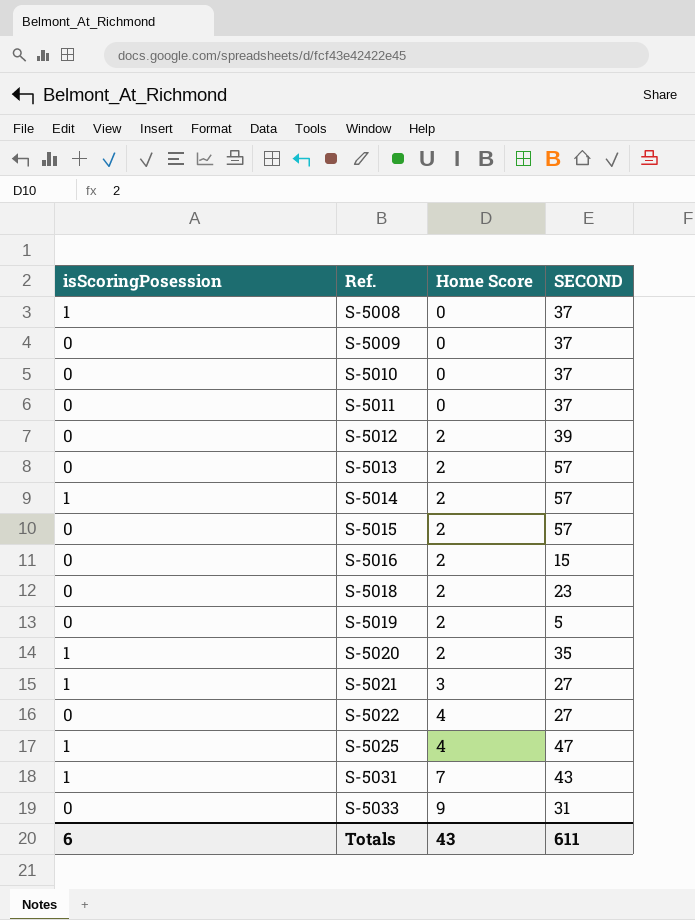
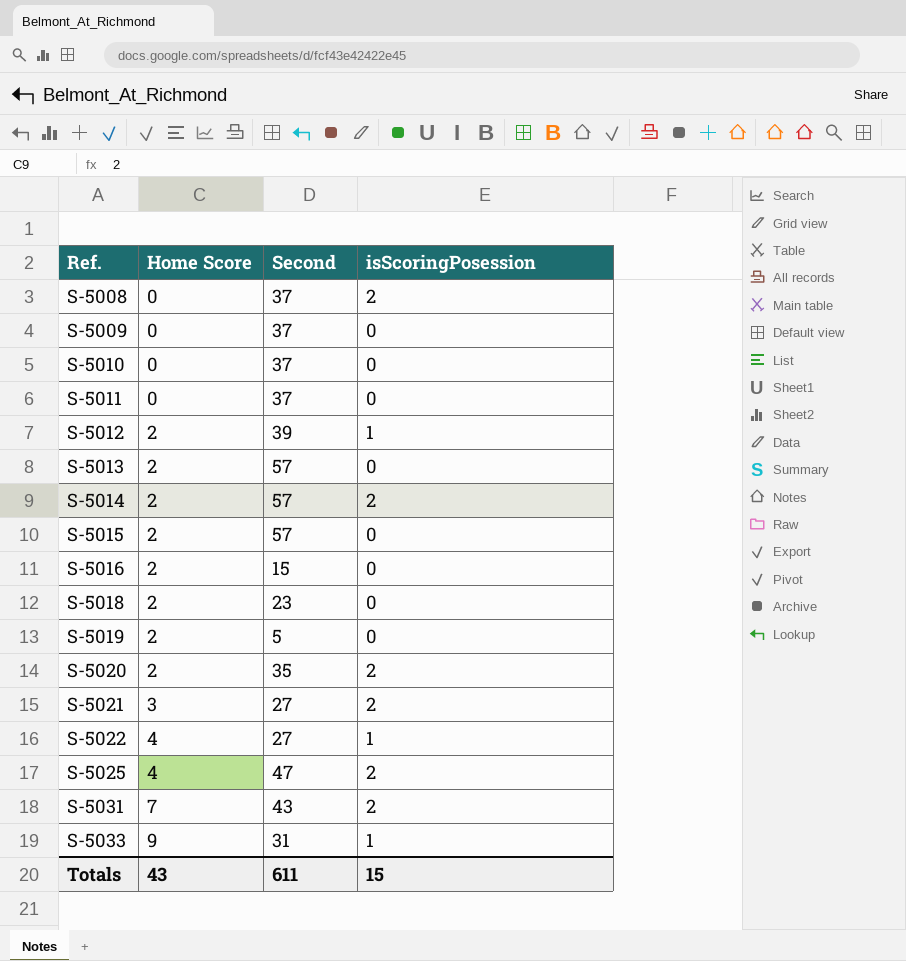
column name: SECOND -> Second
column isScoringPosession | position: 1 -> 4
S-5008 | isScoringPosession: 1 -> 2
S-5012 | isScoringPosession: 0 -> 1
S-5014 | isScoringPosession: 1 -> 2
S-5020 | isScoringPosession: 1 -> 2
S-5021 | isScoringPosession: 1 -> 2
S-5022 | isScoringPosession: 0 -> 1
S-5025 | isScoringPosession: 1 -> 2
S-5031 | isScoringPosession: 1 -> 2
S-5033 | isScoringPosession: 0 -> 1
Totals | isScoringPosession: 6 -> 15

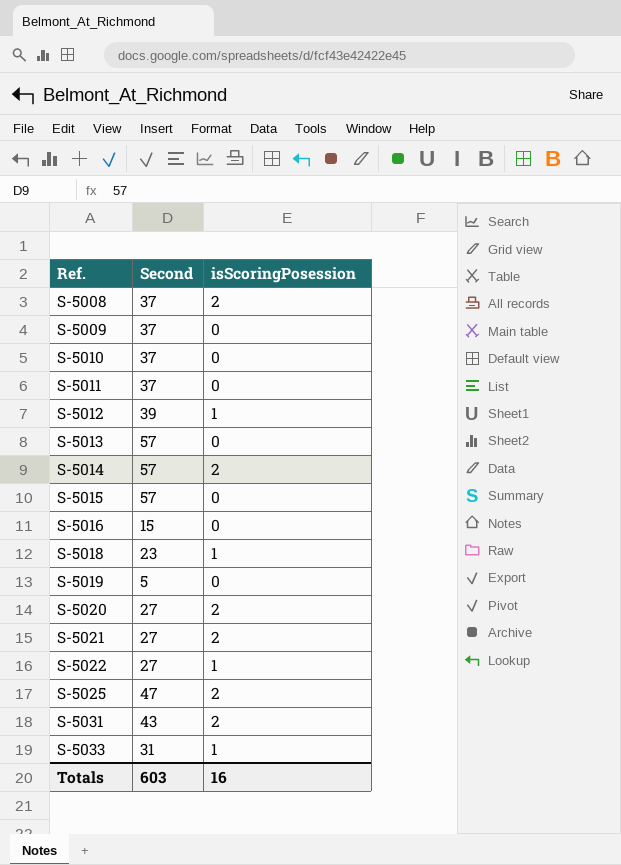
column Home Score | position: 2 -> none
S-5018 | isScoringPosession: 0 -> 1
S-5020 | Second: 35 -> 27
Totals | Second: 611 -> 603
Totals | isScoringPosession: 15 -> 16

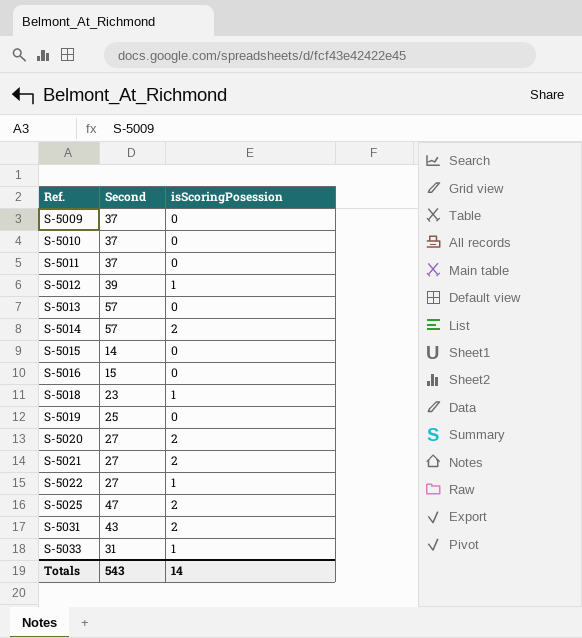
row S-5008: 37 | 2 -> none
S-5015 | Second: 57 -> 14
S-5019 | Second: 5 -> 25
Totals | Second: 603 -> 543
Totals | isScoringPosession: 16 -> 14

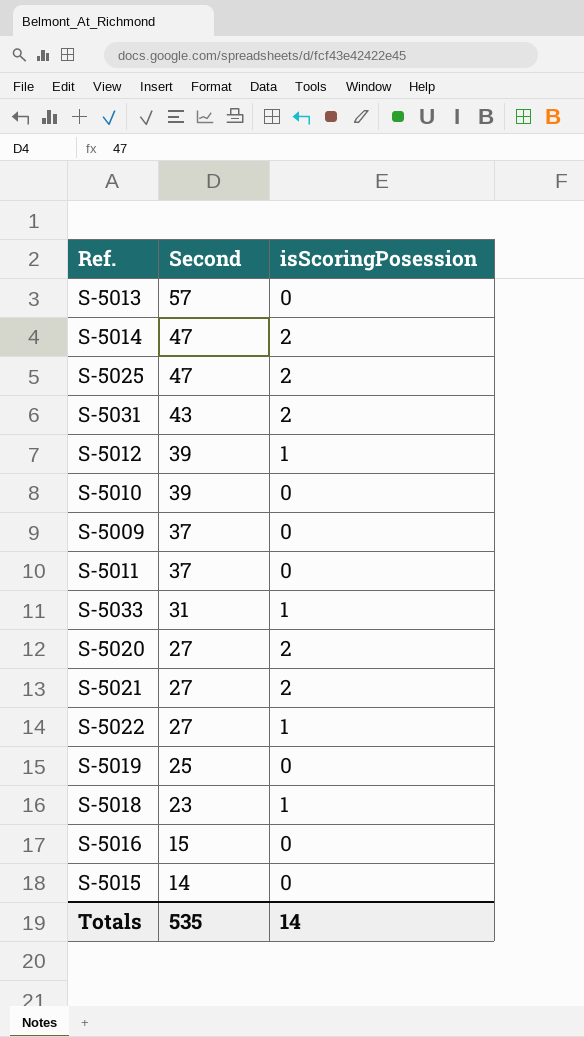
row order: Ref. ascending -> Second descending
S-5014 | Second: 57 -> 47
S-5010 | Second: 37 -> 39
Totals | Second: 543 -> 535

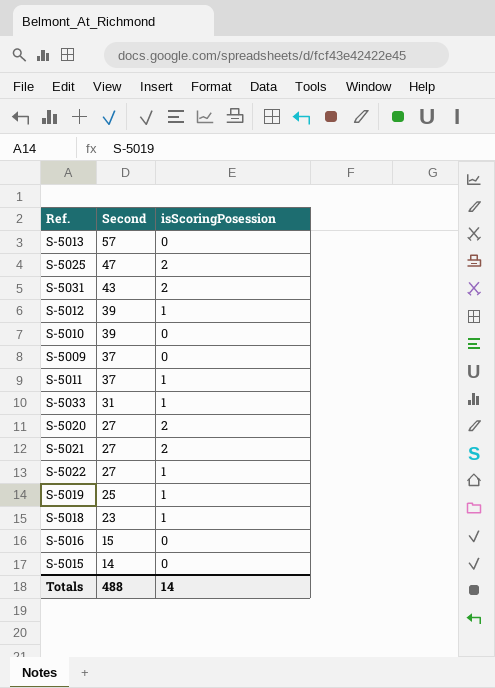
row S-5014: 47 | 2 -> none
S-5011 | isScoringPosession: 0 -> 1
S-5019 | isScoringPosession: 0 -> 1
Totals | Second: 535 -> 488

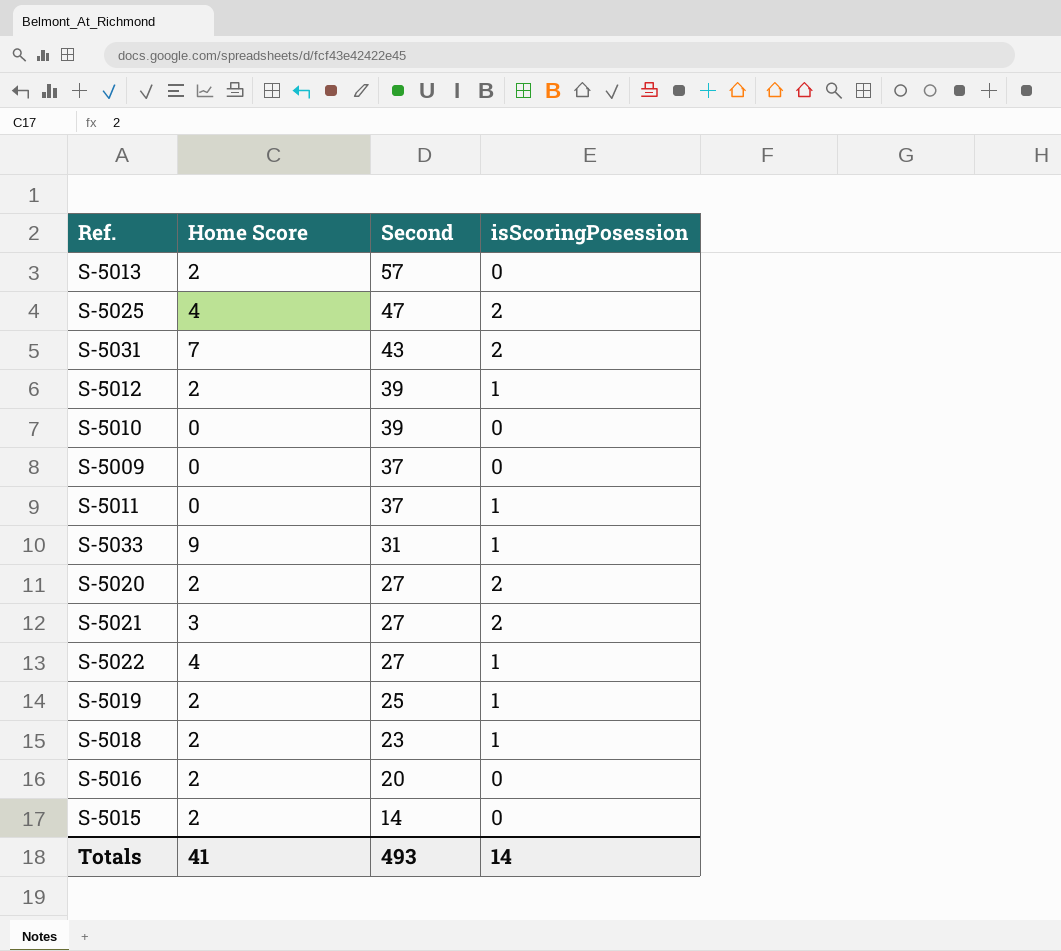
column Home Score | position: none -> 2
S-5016 | Second: 15 -> 20
Totals | Second: 488 -> 493

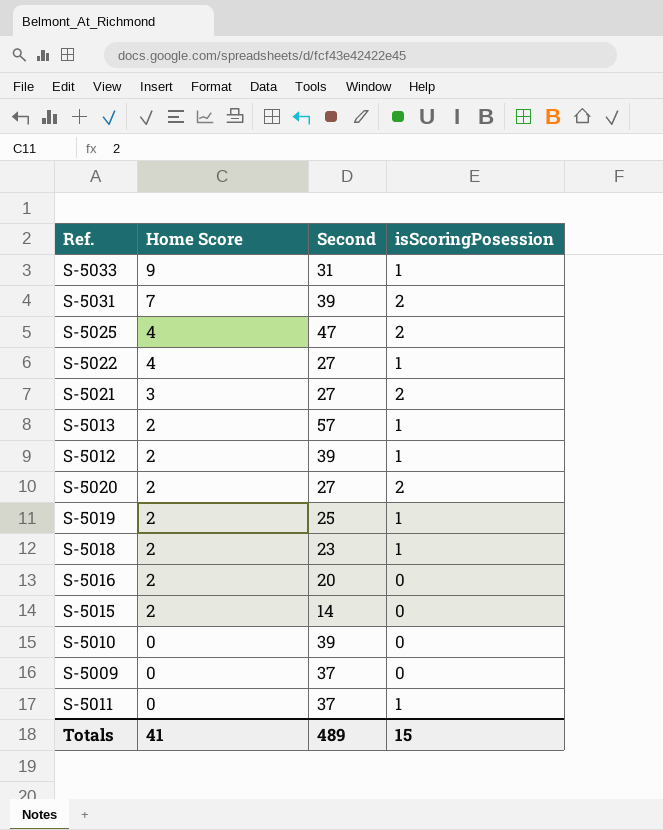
row order: Second descending -> Home Score descending
S-5031 | Second: 43 -> 39
S-5013 | isScoringPosession: 0 -> 1
Totals | Second: 493 -> 489
Totals | isScoringPosession: 14 -> 15

